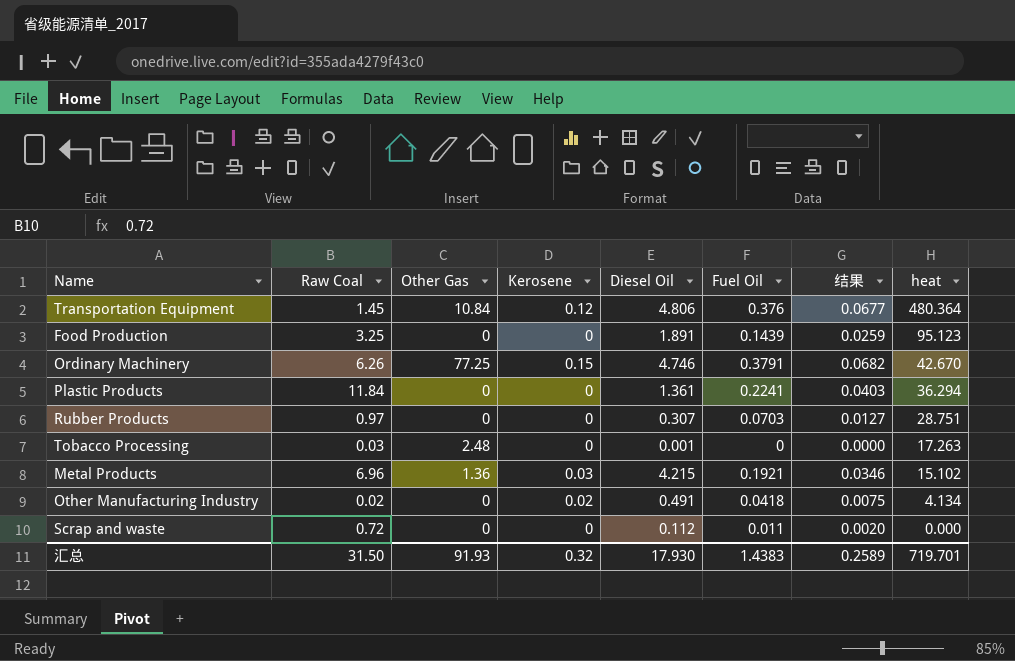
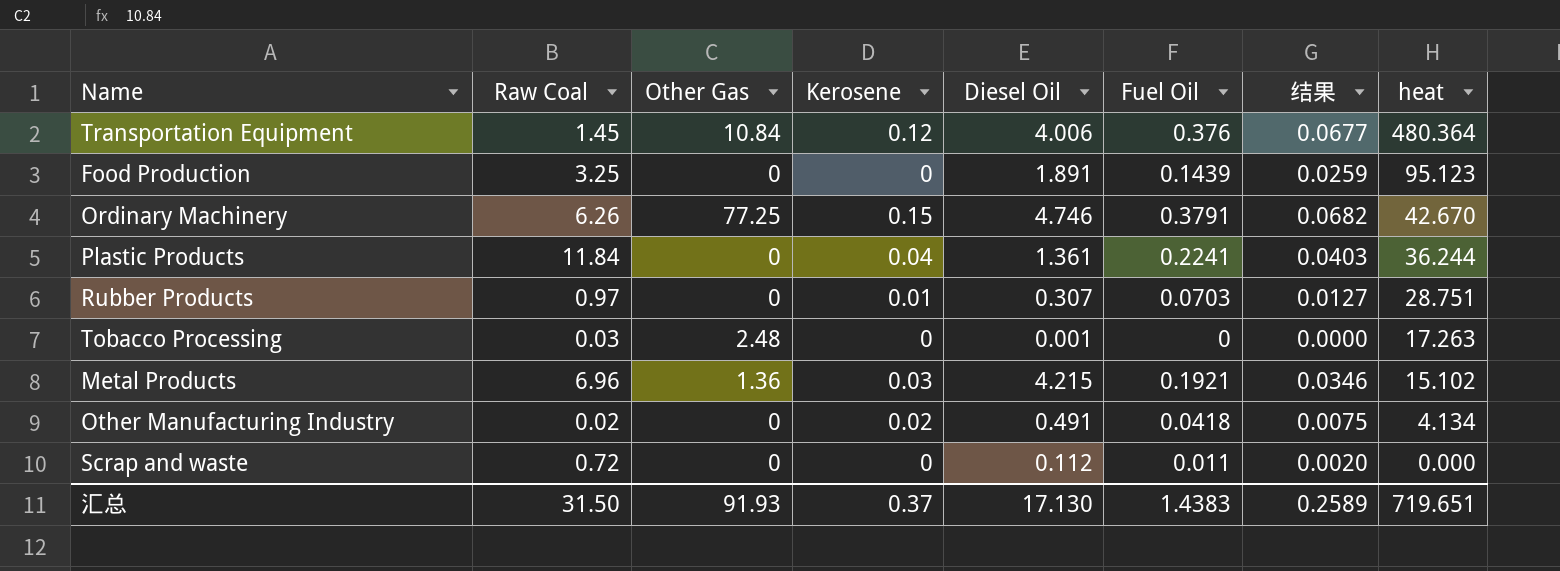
Transportation Equipment | Diesel Oil: 4.806 -> 4.006
Plastic Products | Kerosene: 0 -> 0.04
Plastic Products | heat: 36.294 -> 36.244
Rubber Products | Kerosene: 0 -> 0.01
汇总 | Kerosene: 0.32 -> 0.37
汇总 | Diesel Oil: 17.930 -> 17.130
汇总 | heat: 719.701 -> 719.651

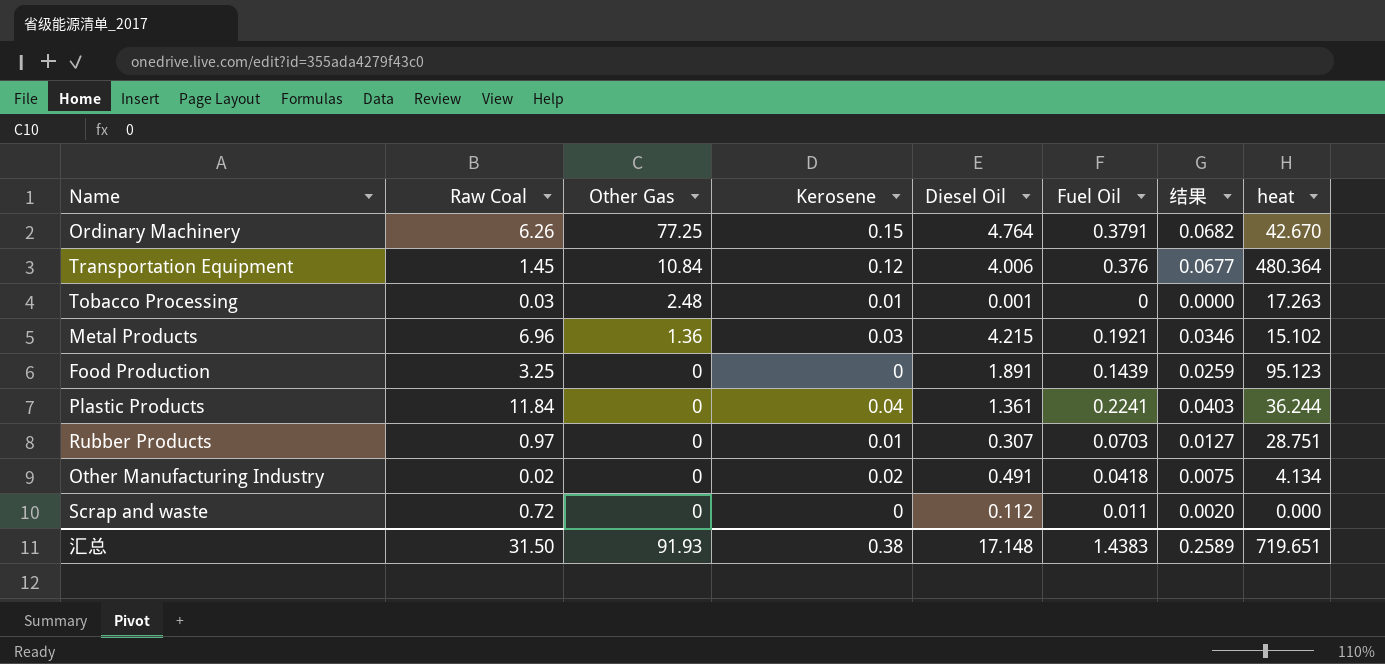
row order: heat descending -> Other Gas descending
Ordinary Machinery | Diesel Oil: 4.746 -> 4.764
Tobacco Processing | Kerosene: 0 -> 0.01
汇总 | Kerosene: 0.37 -> 0.38
汇总 | Diesel Oil: 17.130 -> 17.148

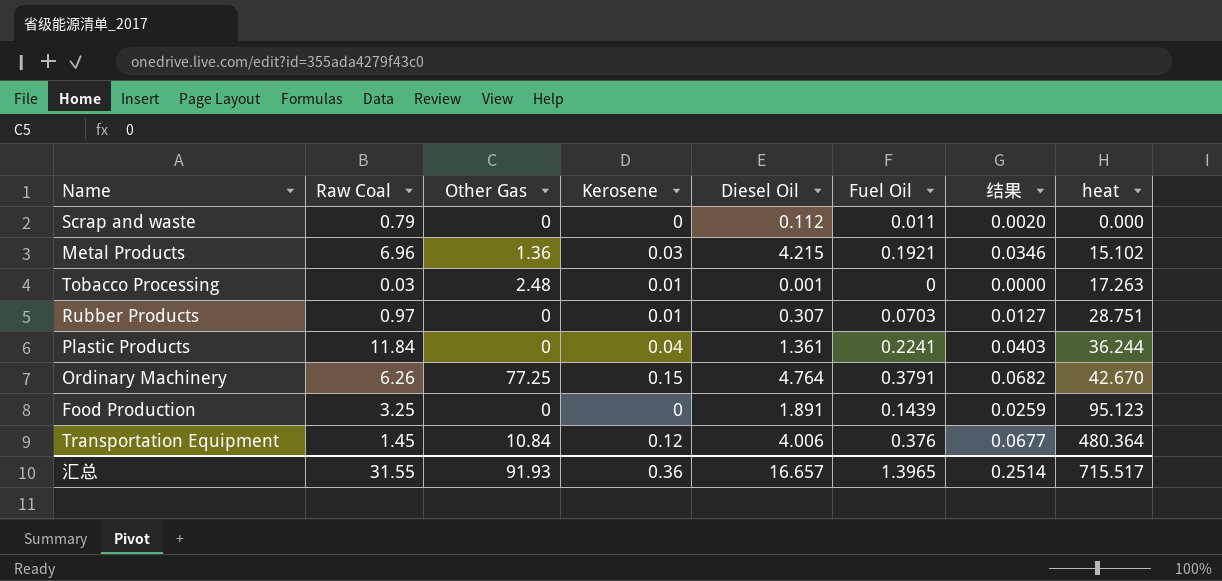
row order: Other Gas descending -> heat ascending
row Other Manufacturing Industry: 0.02 | 0 | 0.02 | 0.491 | 0.0418 | 0.0075 | 4.134 -> none
Scrap and waste | Raw Coal: 0.72 -> 0.79
汇总 | Raw Coal: 31.50 -> 31.55
汇总 | Kerosene: 0.38 -> 0.36
汇总 | Diesel Oil: 17.148 -> 16.657
汇总 | Fuel Oil: 1.4383 -> 1.3965
汇总 | 结果: 0.2589 -> 0.2514
汇总 | heat: 719.651 -> 715.517

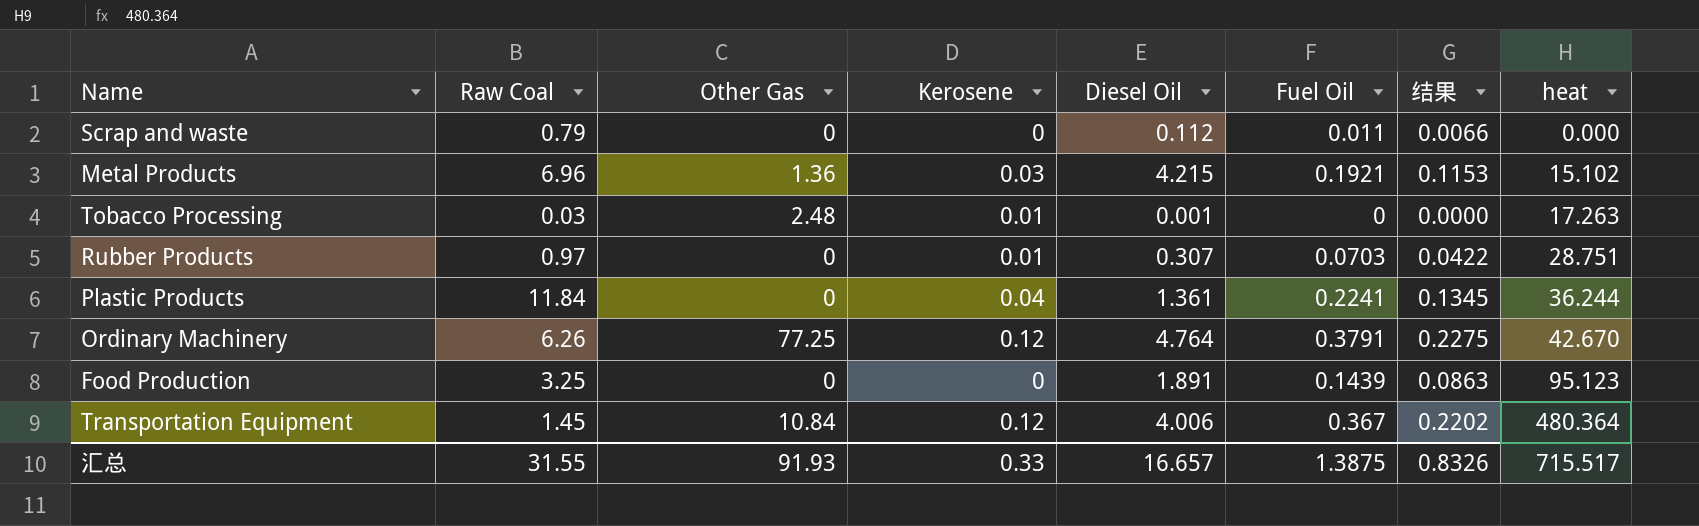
column 结果 | formula: [Fuel Oil] * 0.18 -> [Fuel Oil] * 0.6
Ordinary Machinery | Kerosene: 0.15 -> 0.12
Transportation Equipment | Fuel Oil: 0.376 -> 0.367
汇总 | Kerosene: 0.36 -> 0.33
汇总 | Fuel Oil: 1.3965 -> 1.3875
汇总 | 结果: 0.2514 -> 0.8326

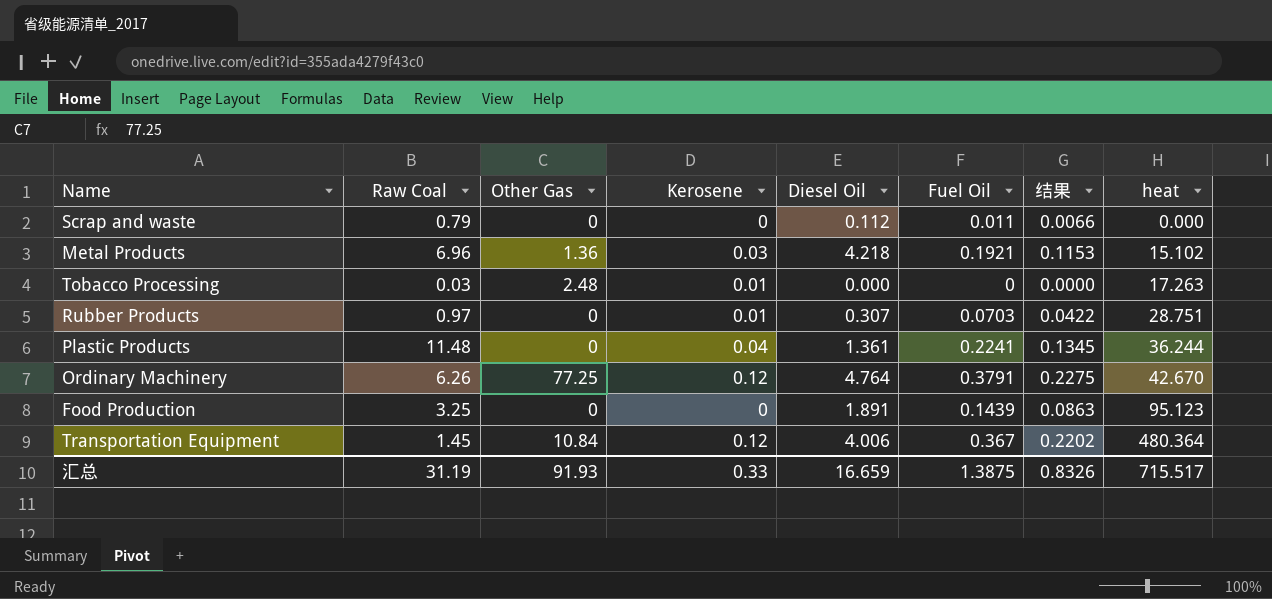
Metal Products | Diesel Oil: 4.215 -> 4.218
Tobacco Processing | Diesel Oil: 0.001 -> 0.000
Plastic Products | Raw Coal: 11.84 -> 11.48
汇总 | Raw Coal: 31.55 -> 31.19
汇总 | Diesel Oil: 16.657 -> 16.659

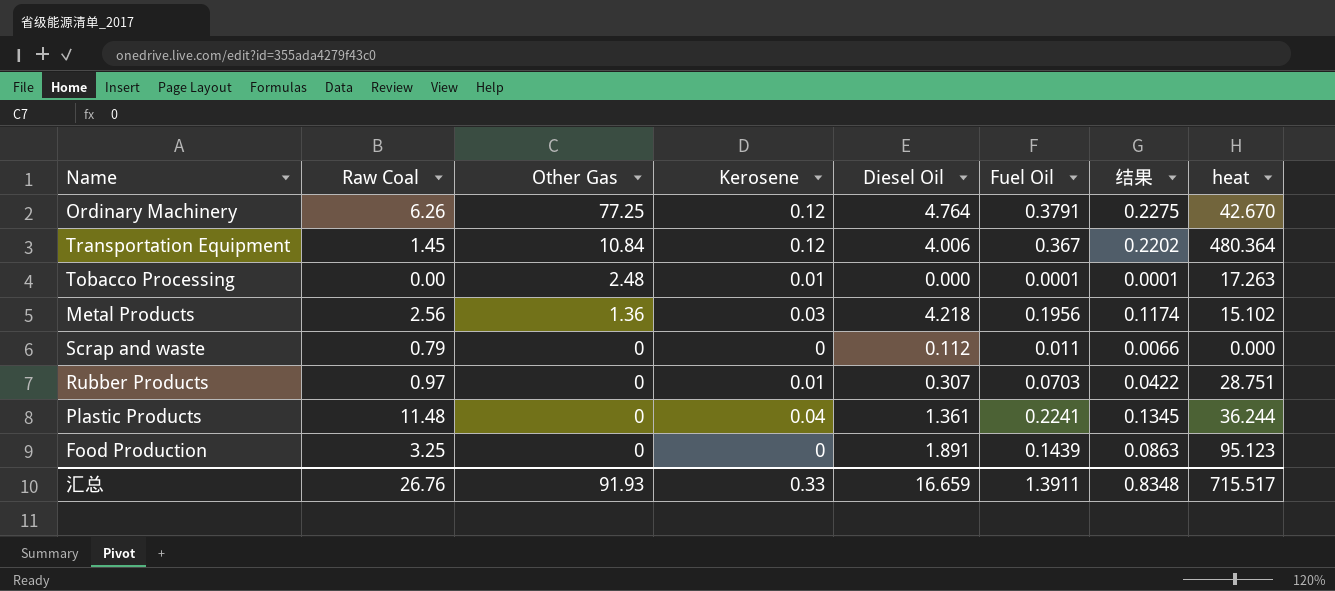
row order: heat ascending -> Other Gas descending
Tobacco Processing | Raw Coal: 0.03 -> 0.00
Tobacco Processing | Fuel Oil: 0 -> 0.0001
Tobacco Processing | 结果: 0.0000 -> 0.0001
Metal Products | Raw Coal: 6.96 -> 2.56
Metal Products | Fuel Oil: 0.1921 -> 0.1956
Metal Products | 结果: 0.1153 -> 0.1174
汇总 | Raw Coal: 31.19 -> 26.76
汇总 | Fuel Oil: 1.3875 -> 1.3911
汇总 | 结果: 0.8326 -> 0.8348

